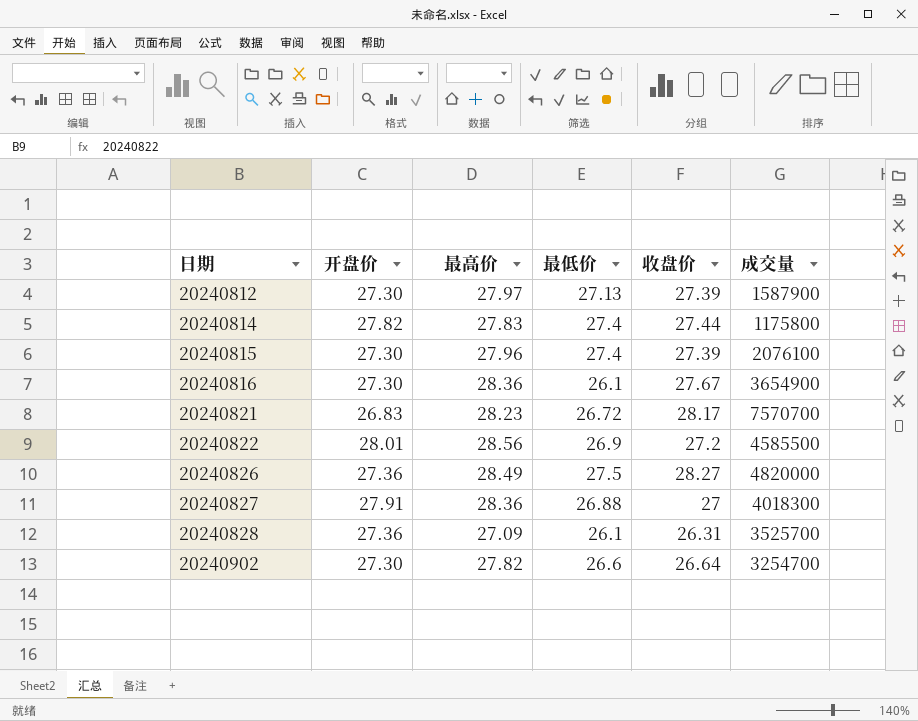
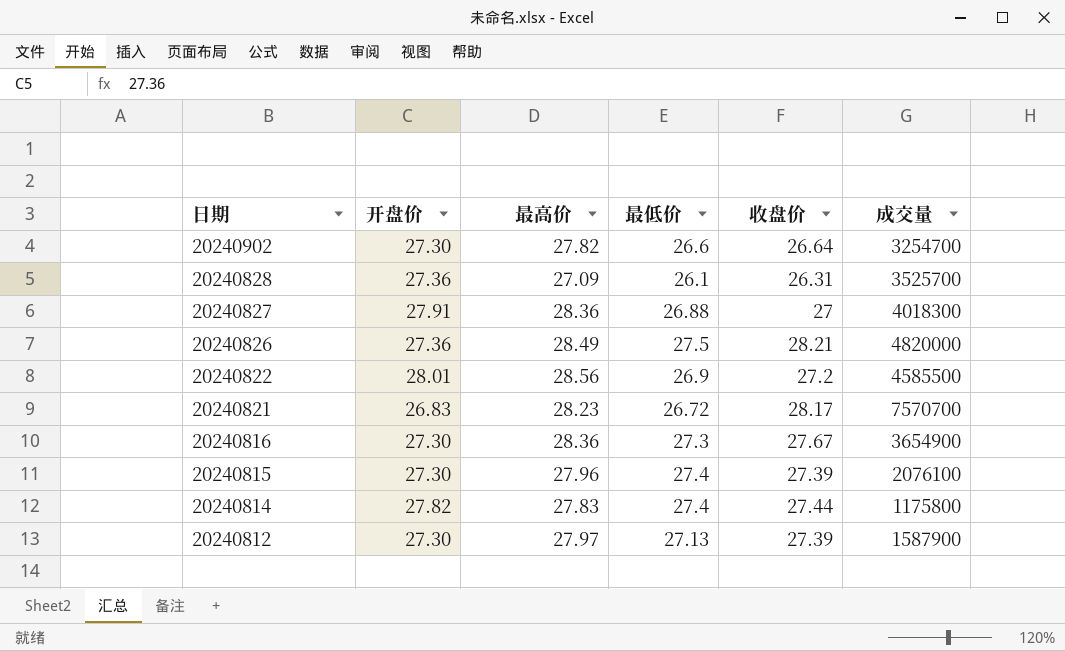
row order: 日期 ascending -> 日期 descending
20240826 | 收盘价: 28.27 -> 28.21
20240816 | 最低价: 26.1 -> 27.3

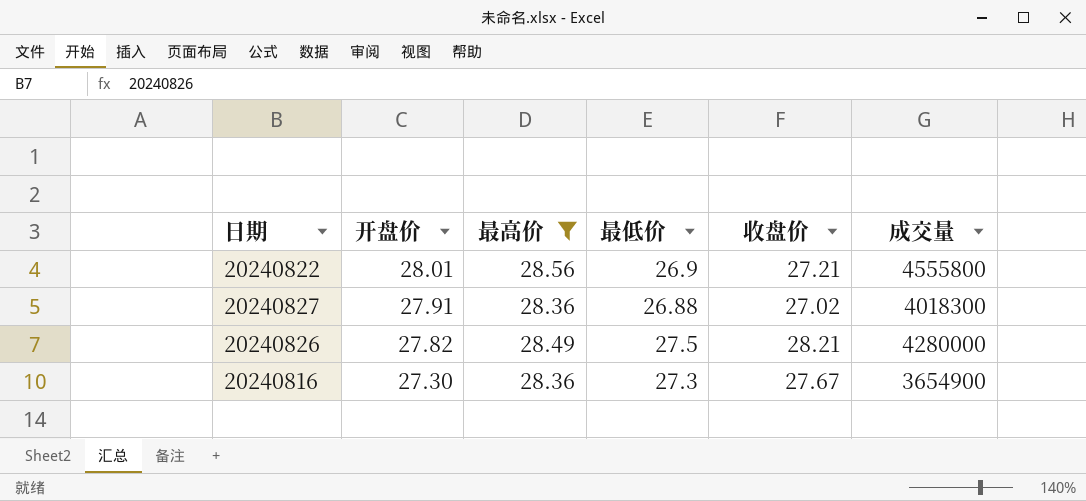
filter: none -> 最高价 >= 28.36
row order: 日期 descending -> 开盘价 descending
20240822 | 收盘价: 27.2 -> 27.21
20240822 | 成交量: 4585500 -> 4555800
20240827 | 收盘价: 27 -> 27.02
20240826 | 开盘价: 27.36 -> 27.82
20240826 | 成交量: 4820000 -> 4280000

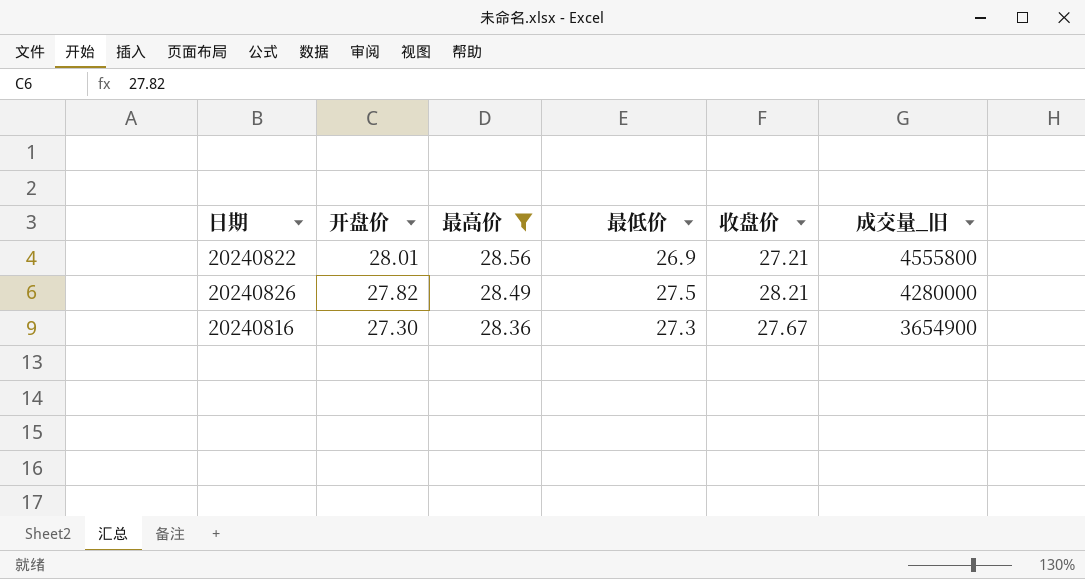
column name: 成交量 -> 成交量_旧
row 20240827: 27.91 | 28.36 | 26.88 | 27.02 | 4018300 -> none

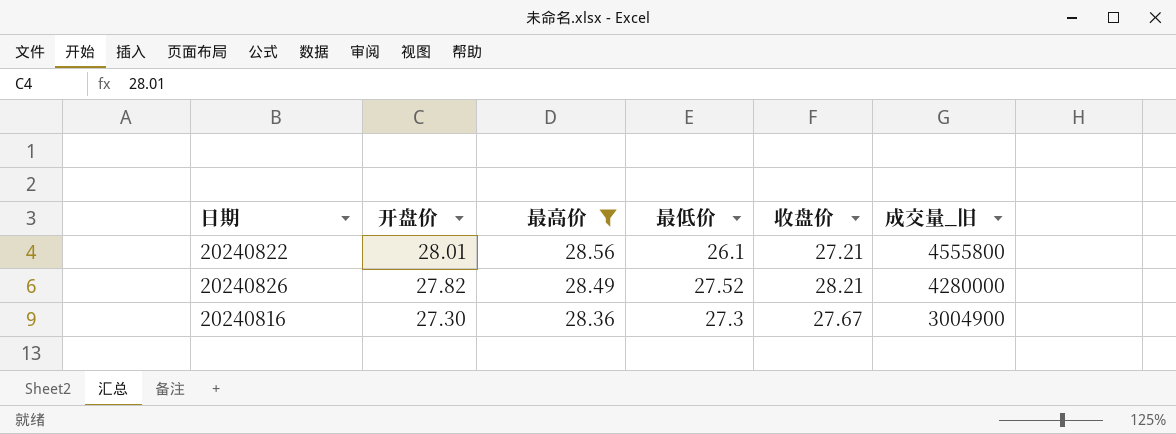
20240822 | 最低价: 26.9 -> 26.1
20240826 | 最低价: 27.5 -> 27.52
20240816 | 成交量_旧: 3654900 -> 3004900

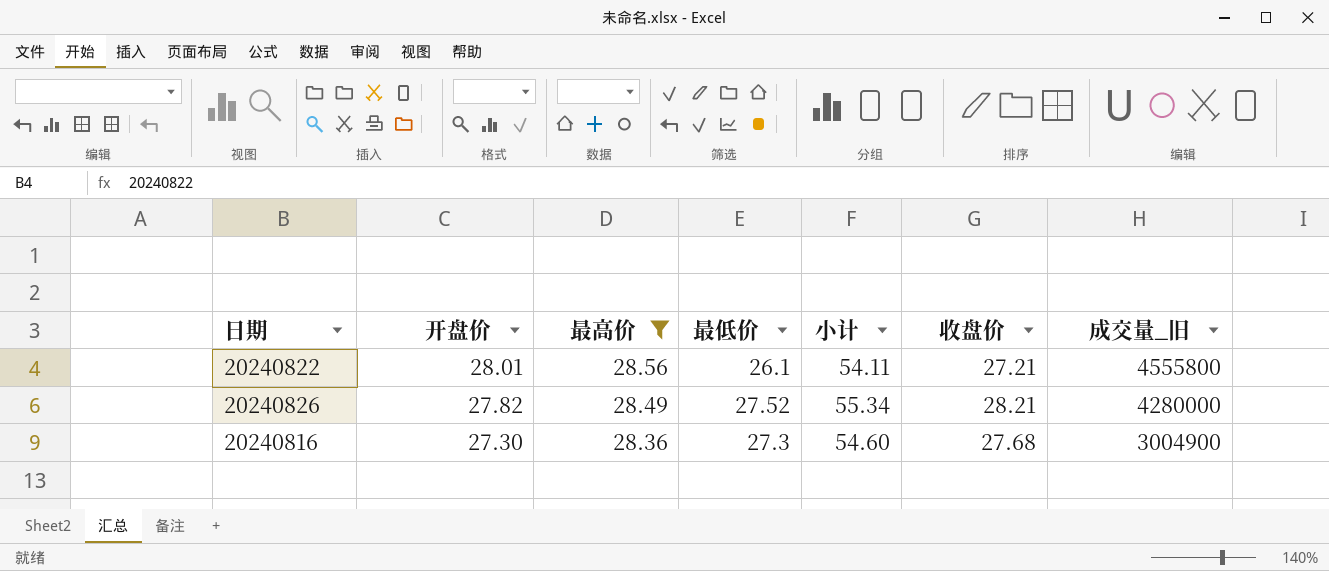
column 小计 | formula: none -> [开盘价] + [最低价]
20240816 | 收盘价: 27.67 -> 27.68

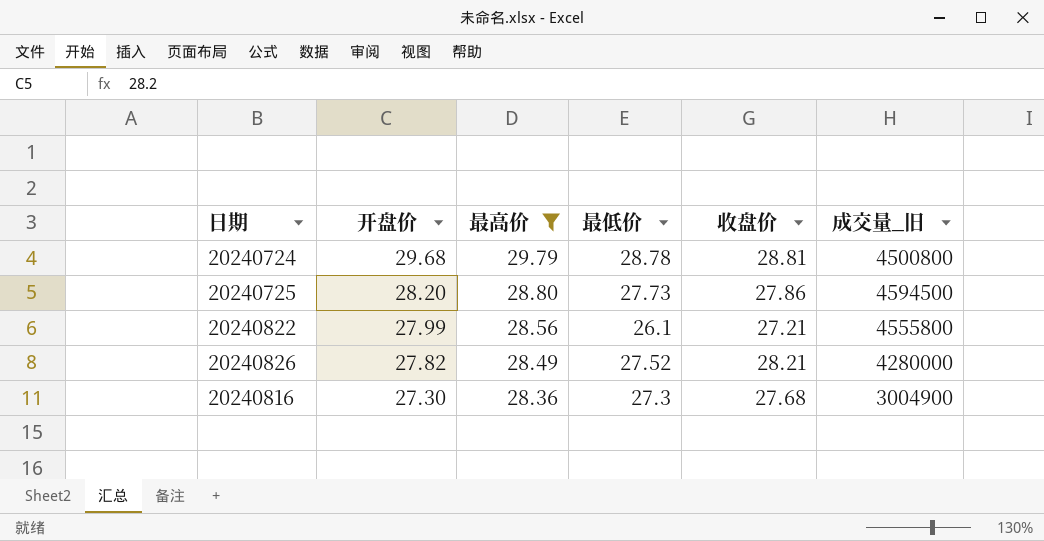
column 小计 | formula: [开盘价] + [最低价] -> none
row 20240724: none -> 29.68 | 29.79 | 28.78 | 28.81 | 4500800
row 20240725: none -> 28.20 | 28.80 | 27.73 | 27.86 | 4594500
20240822 | 开盘价: 28.01 -> 27.99

